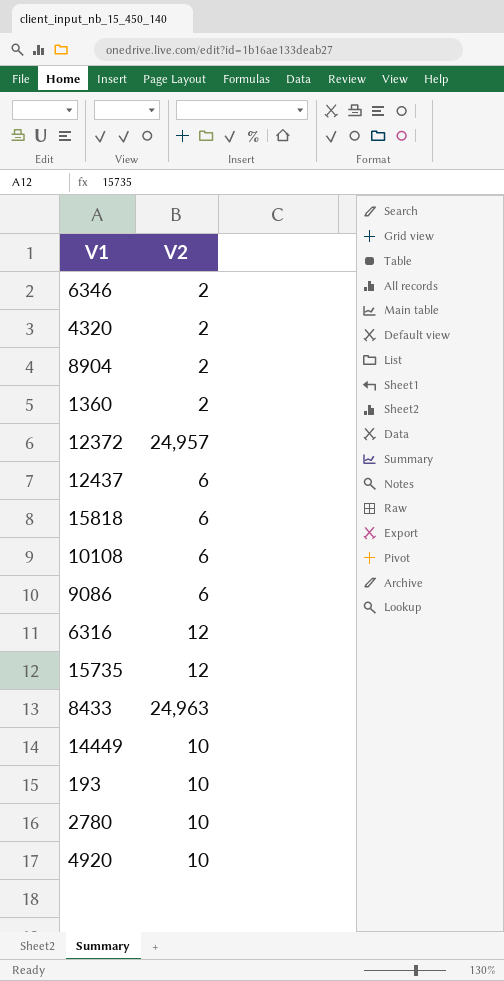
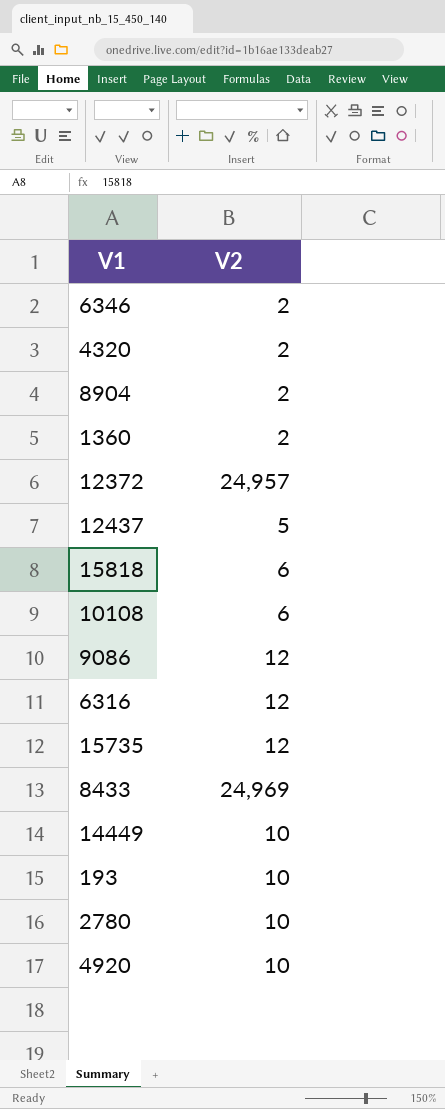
12437 | V2: 6 -> 5
9086 | V2: 6 -> 12
8433 | V2: 24,963 -> 24,969

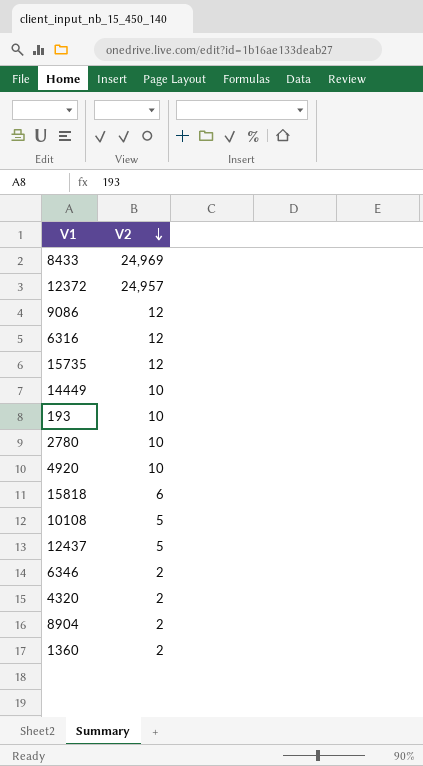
row order: none -> V2 descending
10108 | V2: 6 -> 5

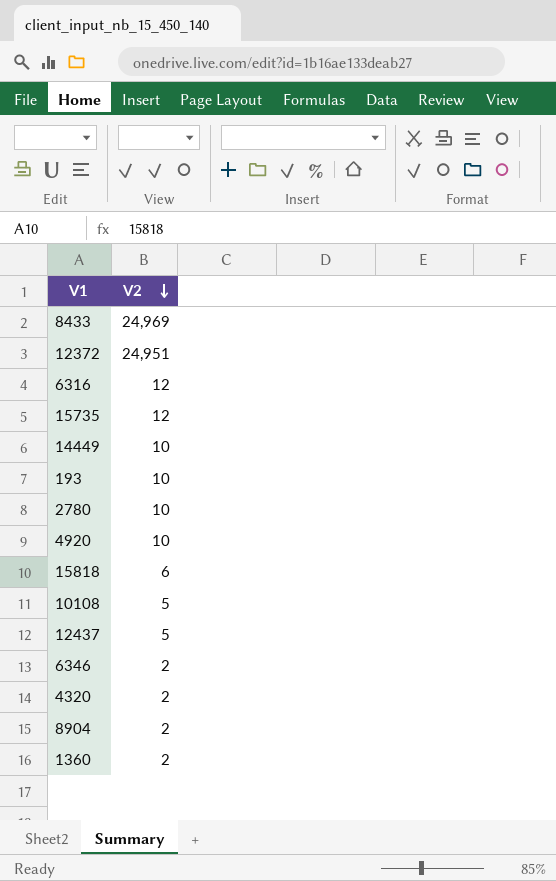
row 9086: 12 -> none
12372 | V2: 24,957 -> 24,951

